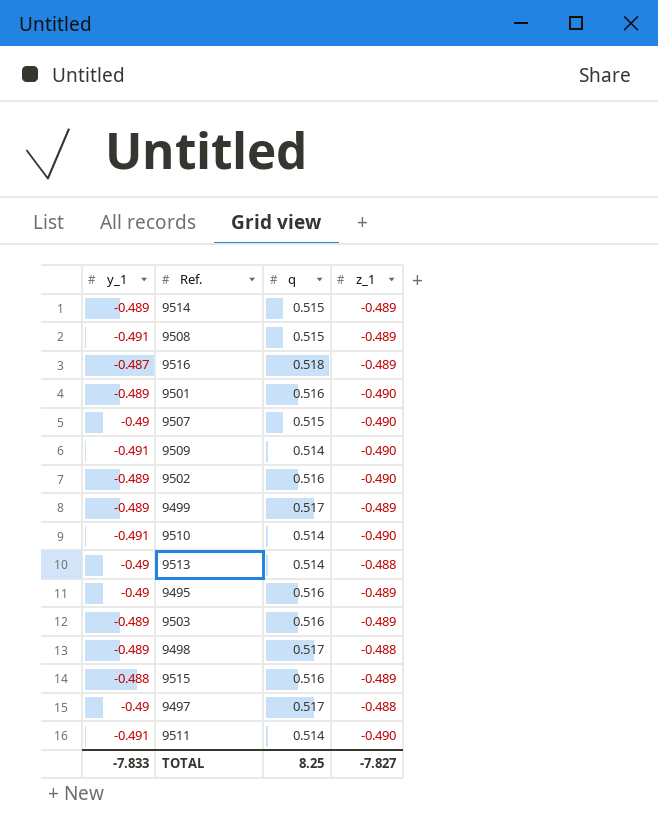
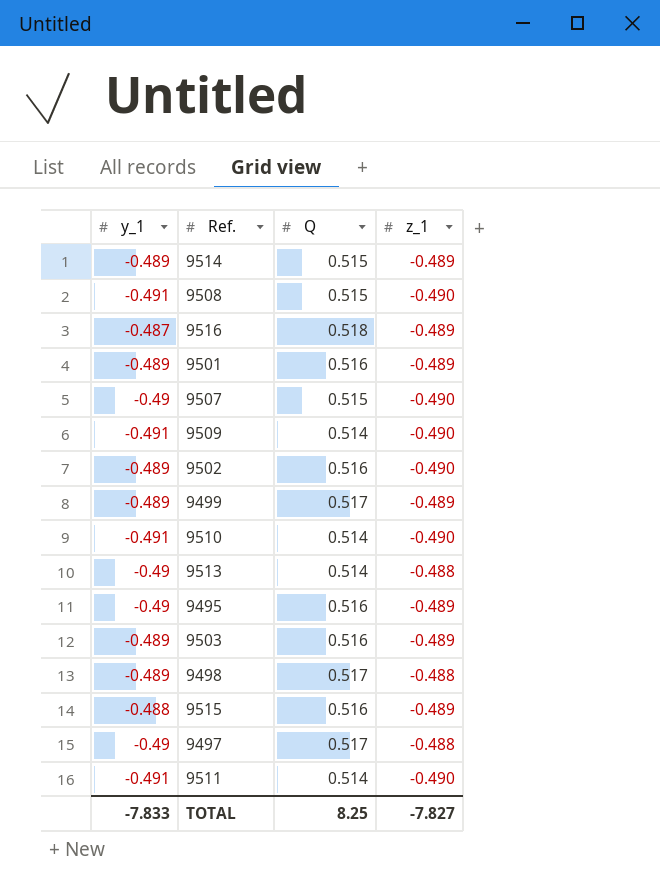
column name: q -> Q
9508 | z_1: -0.489 -> -0.490
9501 | z_1: -0.490 -> -0.489

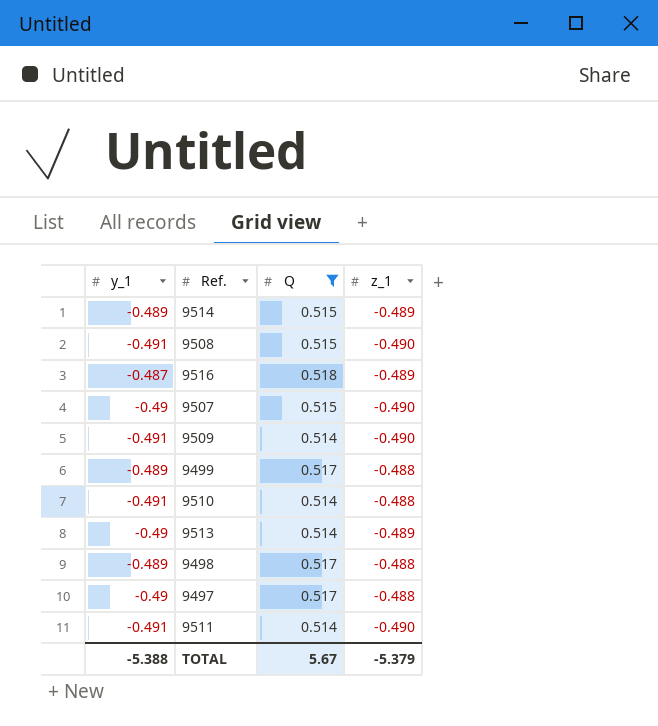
filter: none -> Q != 0.516
9499 | z_1: -0.489 -> -0.488
9510 | z_1: -0.490 -> -0.488
9513 | z_1: -0.488 -> -0.489
TOTAL | y_1: -7.833 -> -5.388
TOTAL | Q: 8.25 -> 5.67
TOTAL | z_1: -7.827 -> -5.379

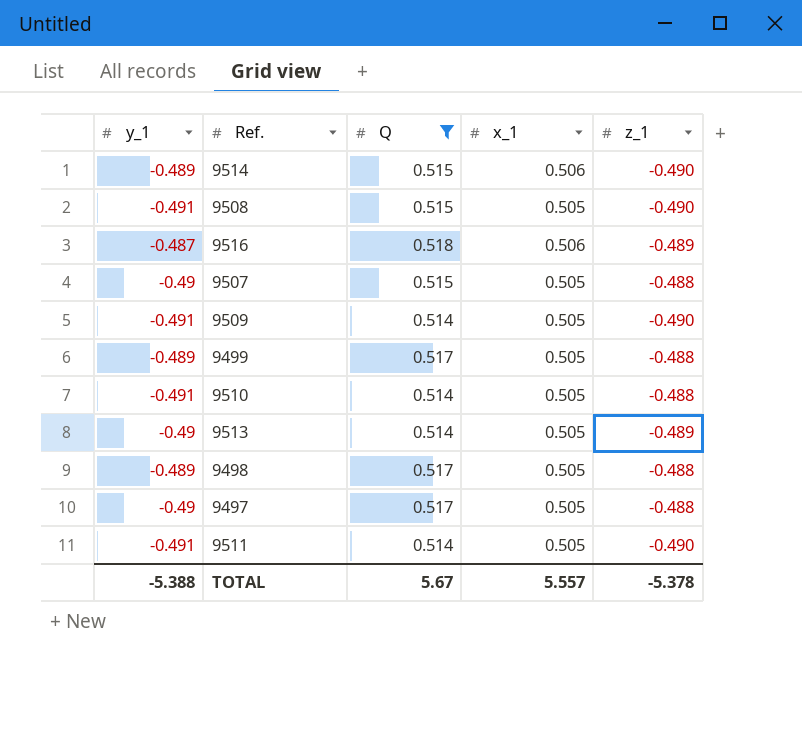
column x_1 | position: none -> 4
9514 | z_1: -0.489 -> -0.490
9507 | z_1: -0.490 -> -0.488
TOTAL | z_1: -5.379 -> -5.378

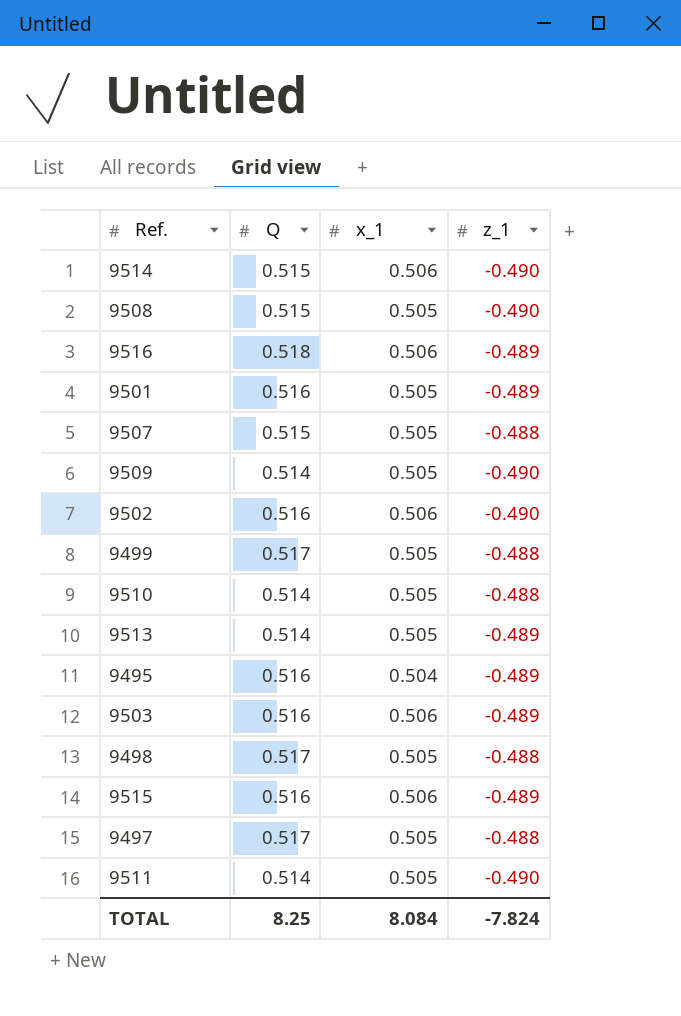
filter: Q != 0.516 -> none
column y_1 | position: 1 -> none
TOTAL | Q: 5.67 -> 8.25
TOTAL | x_1: 5.557 -> 8.084
TOTAL | z_1: -5.378 -> -7.824

